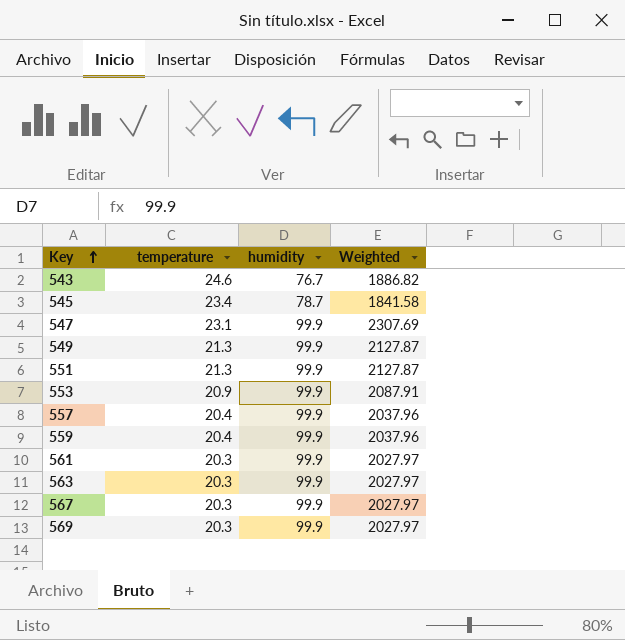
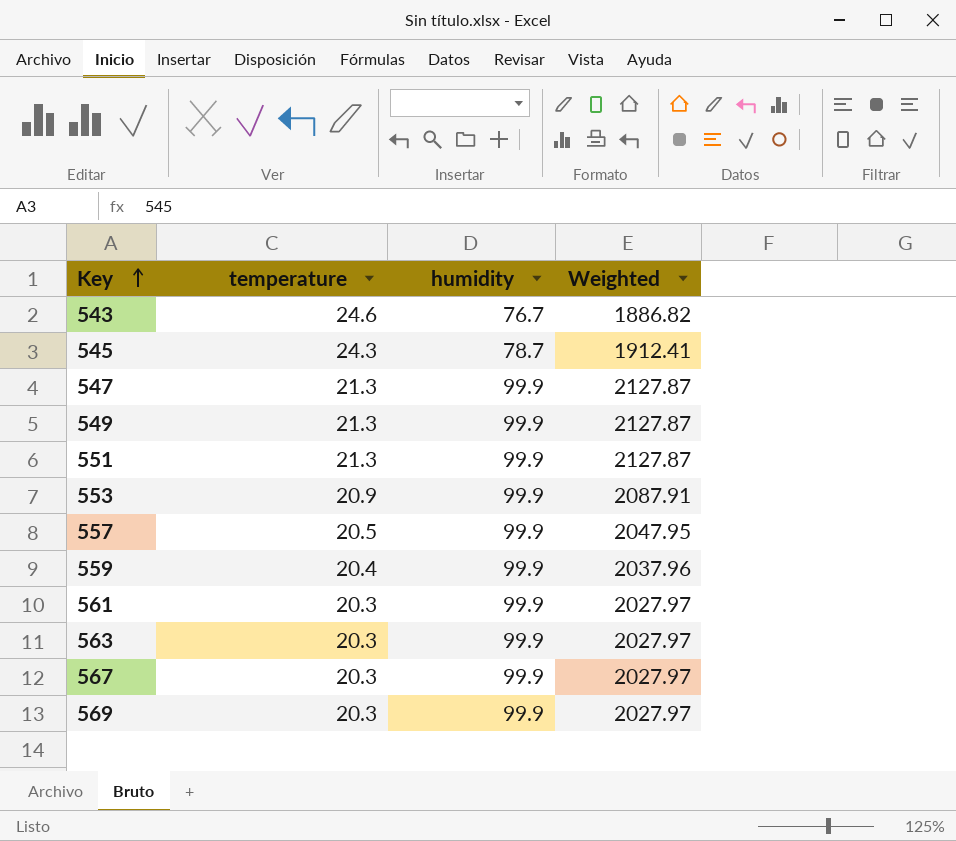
545 | temperature: 23.4 -> 24.3
545 | Weighted: 1841.58 -> 1912.41
547 | temperature: 23.1 -> 21.3
547 | Weighted: 2307.69 -> 2127.87
557 | temperature: 20.4 -> 20.5
557 | Weighted: 2037.96 -> 2047.95

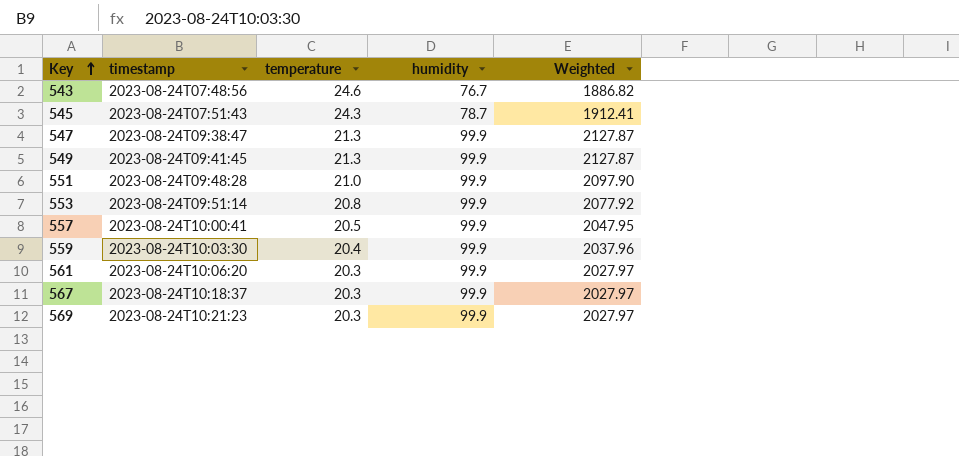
column timestamp | position: none -> 2
row 563: 20.3 | 99.9 | 2027.97 -> none
551 | temperature: 21.3 -> 21.0
551 | Weighted: 2127.87 -> 2097.90
553 | temperature: 20.9 -> 20.8
553 | Weighted: 2087.91 -> 2077.92

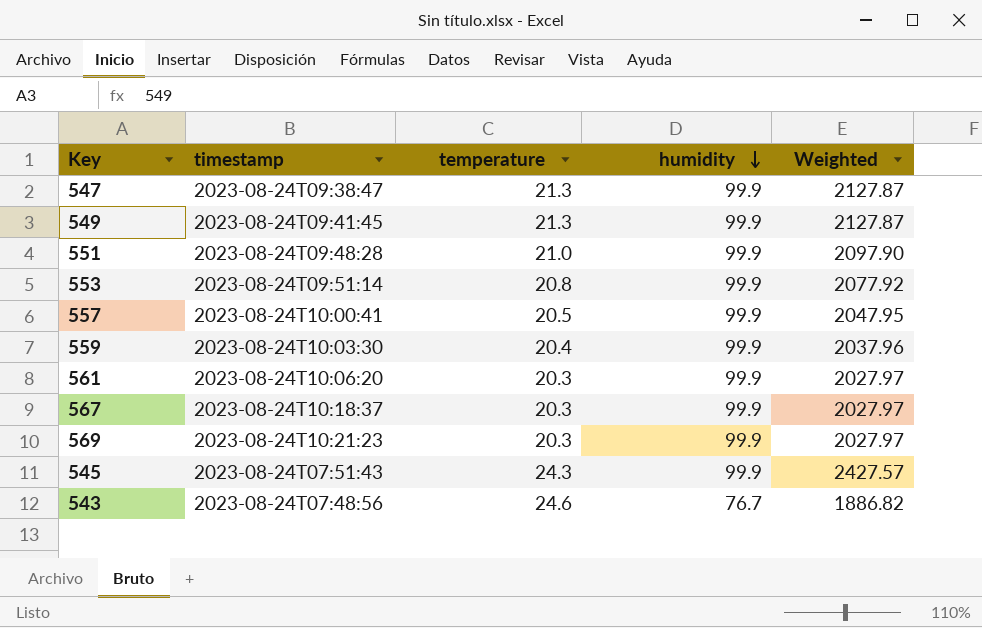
row order: Key ascending -> humidity descending
545 | humidity: 78.7 -> 99.9
545 | Weighted: 1912.41 -> 2427.57

